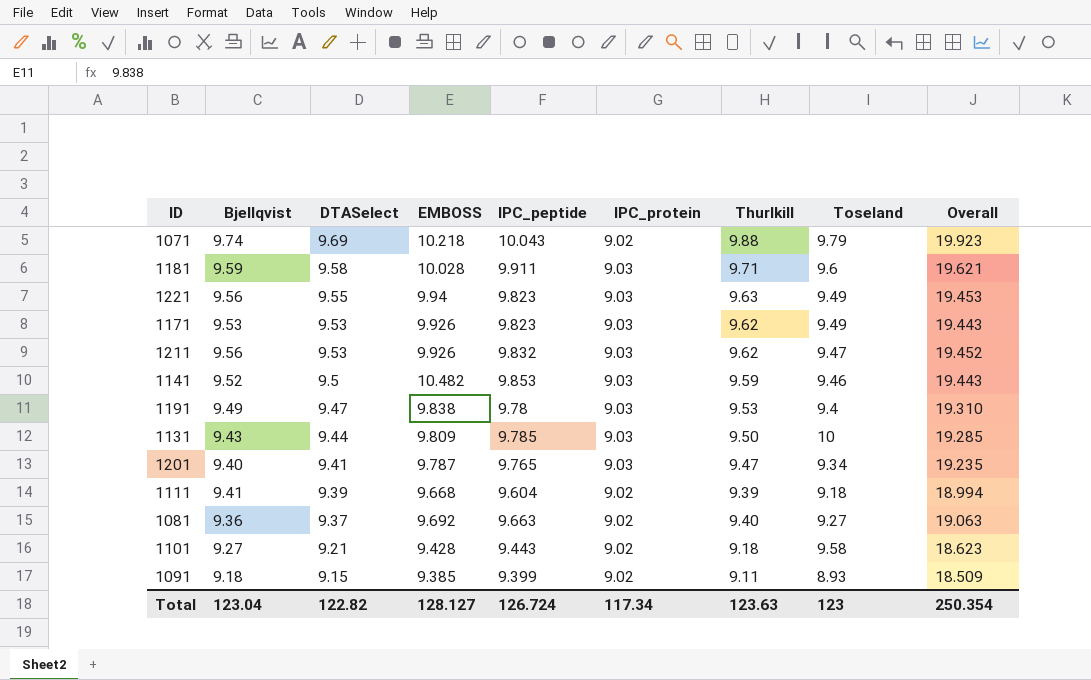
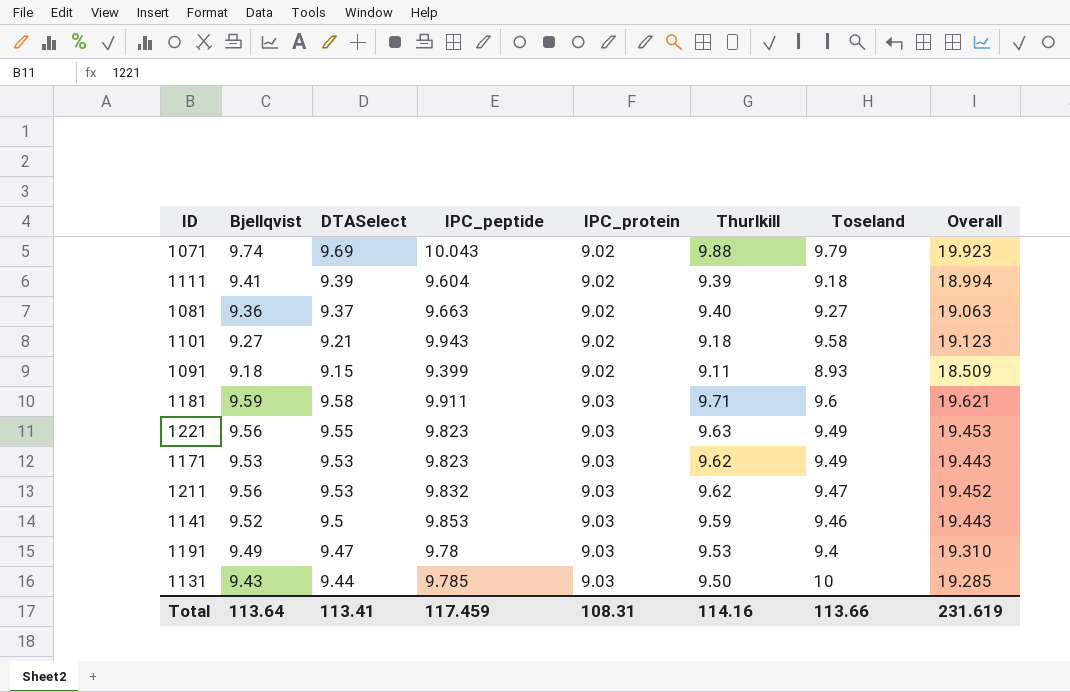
row order: DTASelect descending -> IPC_protein ascending
column EMBOSS | position: 4 -> none
row 1201: 9.40 | 9.41 | 9.787 | 9.765 | 9.03 | 9.47 | 9.34 | 19.235 -> none
1101 | IPC_peptide: 9.443 -> 9.943
1101 | Overall: 18.623 -> 19.123
Total | Bjellqvist: 123.04 -> 113.64
Total | DTASelect: 122.82 -> 113.41
Total | IPC_peptide: 126.724 -> 117.459
Total | IPC_protein: 117.34 -> 108.31
Total | Thurlkill: 123.63 -> 114.16
Total | Toseland: 123 -> 113.66
Total | Overall: 250.354 -> 231.619

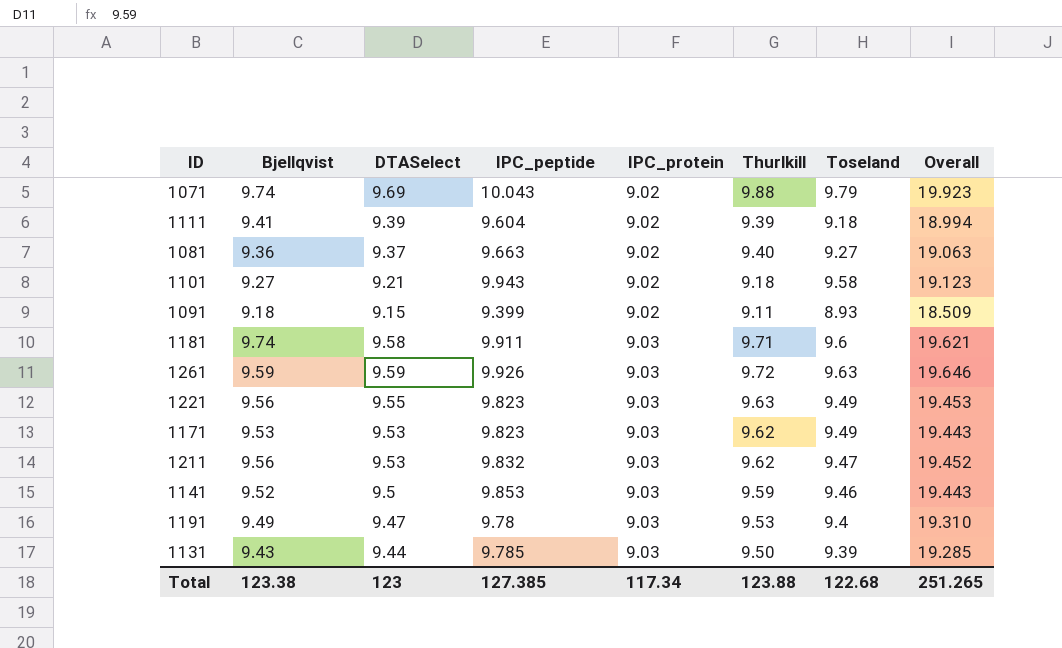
1181 | Bjellqvist: 9.59 -> 9.74
row 1261: none -> 9.59 | 9.59 | 9.926 | 9.03 | 9.72 | 9.63 | 19.646
1131 | Toseland: 10 -> 9.39
Total | Bjellqvist: 113.64 -> 123.38
Total | DTASelect: 113.41 -> 123
Total | IPC_peptide: 117.459 -> 127.385
Total | IPC_protein: 108.31 -> 117.34
Total | Thurlkill: 114.16 -> 123.88
Total | Toseland: 113.66 -> 122.68
Total | Overall: 231.619 -> 251.265

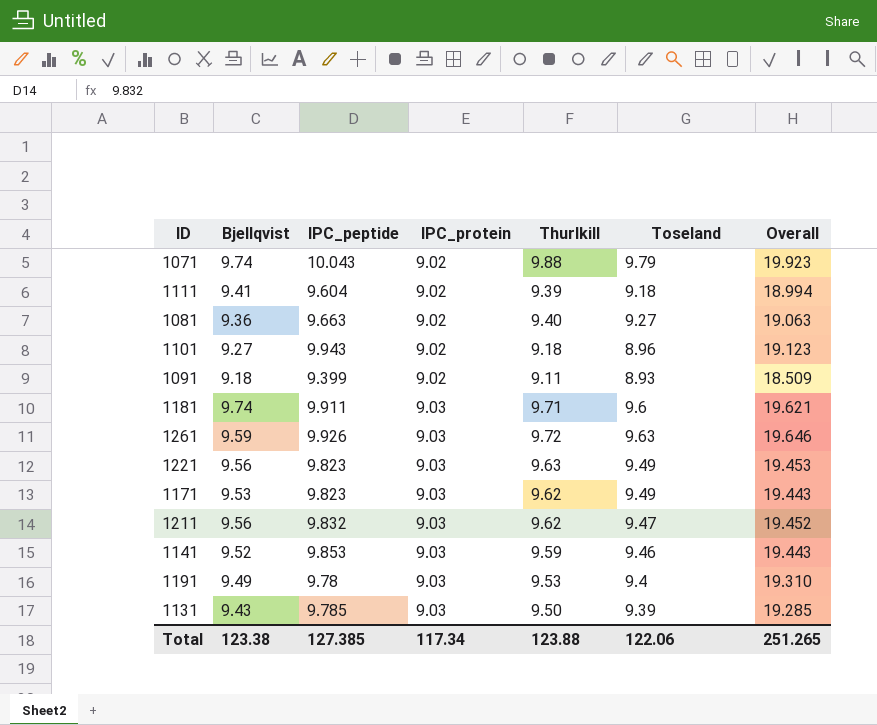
column DTASelect | position: 3 -> none
1101 | Toseland: 9.58 -> 8.96
Total | Toseland: 122.68 -> 122.06

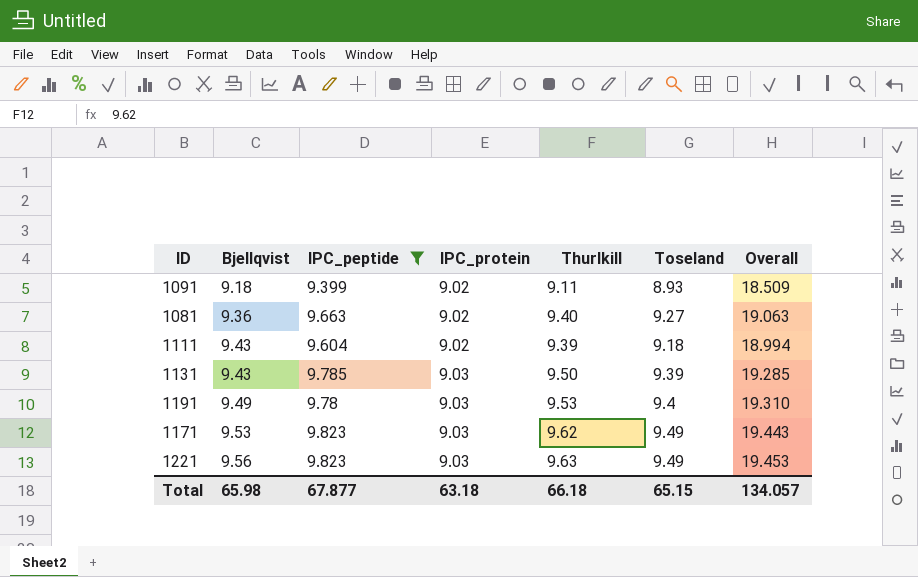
filter: none -> IPC_peptide <= 9.823
row order: IPC_protein ascending -> Bjellqvist ascending
1111 | Bjellqvist: 9.41 -> 9.43
Total | Bjellqvist: 123.38 -> 65.98
Total | IPC_peptide: 127.385 -> 67.877
Total | IPC_protein: 117.34 -> 63.18
Total | Thurlkill: 123.88 -> 66.18
Total | Toseland: 122.06 -> 65.15
Total | Overall: 251.265 -> 134.057

